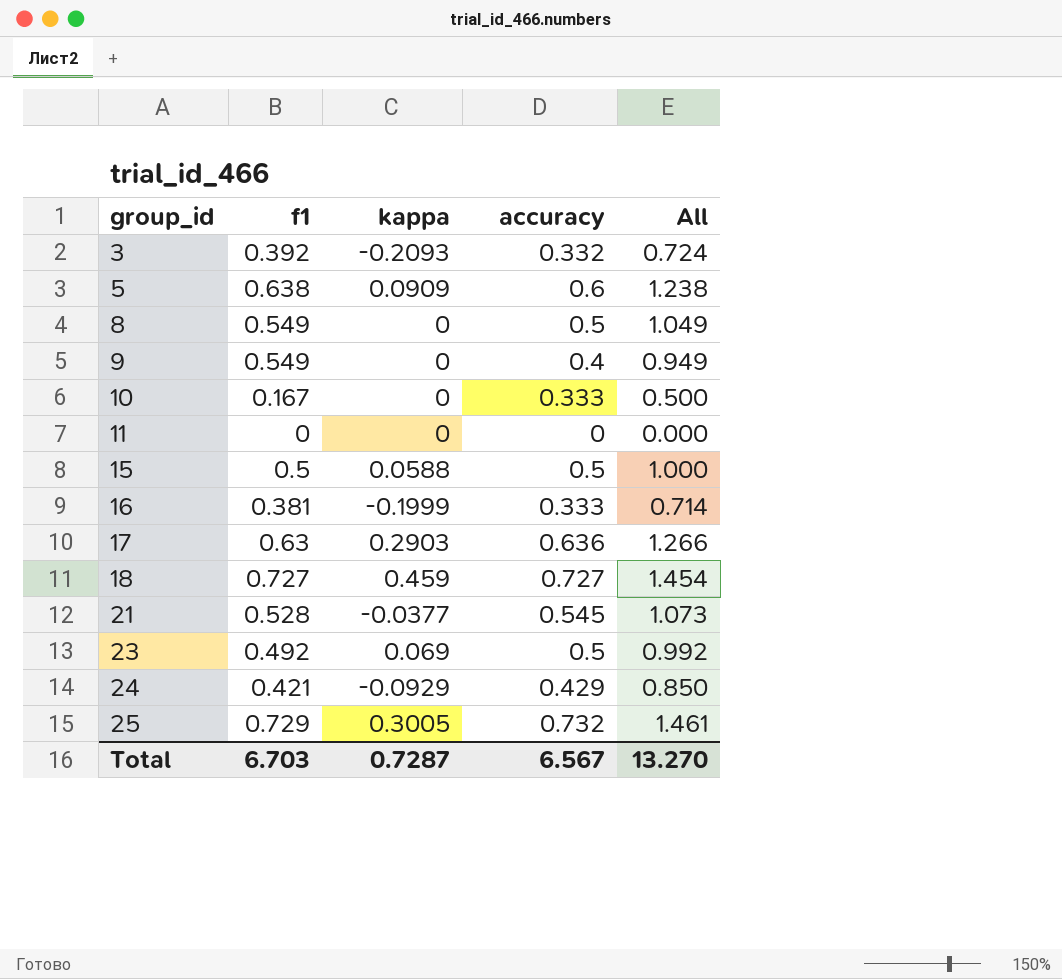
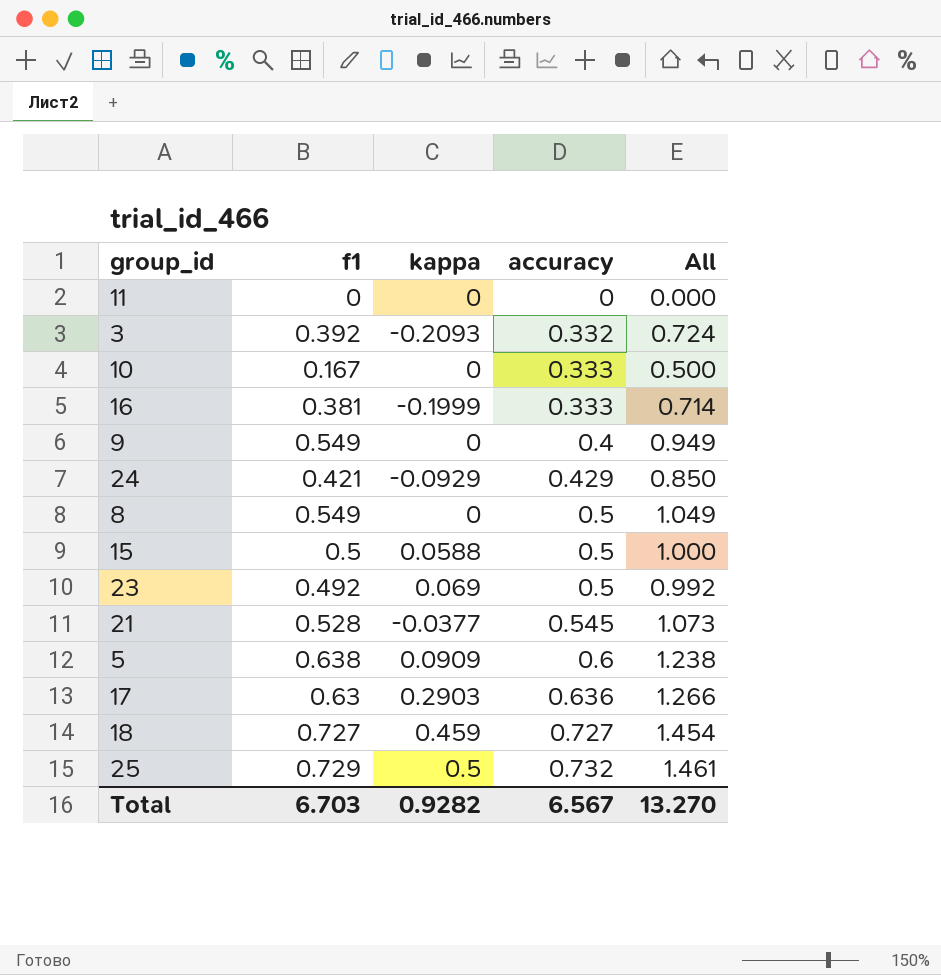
row order: group_id ascending -> accuracy ascending
25 | kappa: 0.3005 -> 0.5
Total | kappa: 0.7287 -> 0.9282

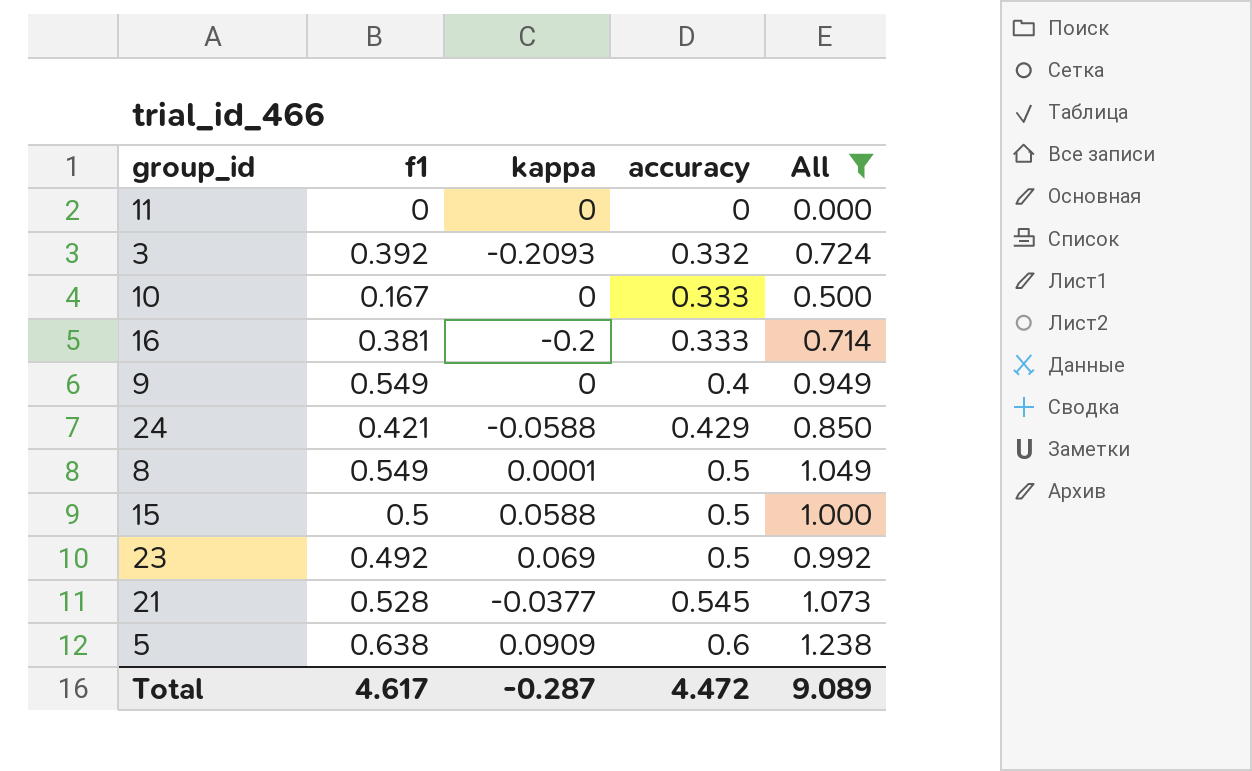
filter: none -> All <= 1.238
16 | kappa: -0.1999 -> -0.2
24 | kappa: -0.0929 -> -0.0588
8 | kappa: 0 -> 0.0001
Total | f1: 6.703 -> 4.617
Total | kappa: 0.9282 -> -0.287
Total | accuracy: 6.567 -> 4.472
Total | All: 13.270 -> 9.089

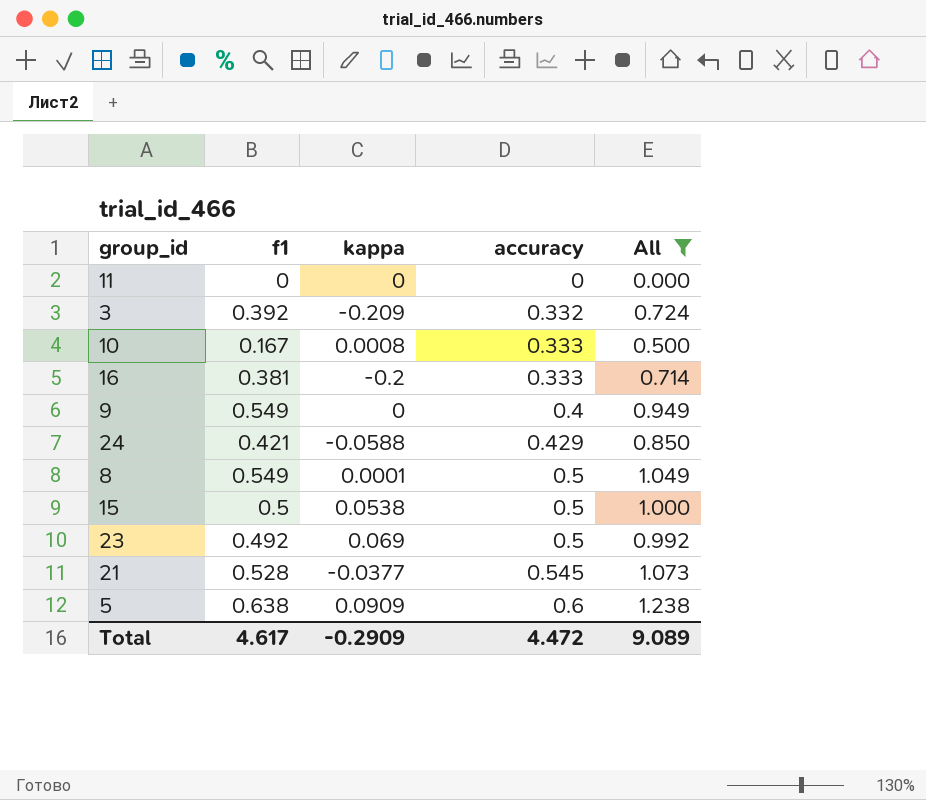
3 | kappa: -0.2093 -> -0.209
10 | kappa: 0 -> 0.0008
15 | kappa: 0.0588 -> 0.0538
Total | kappa: -0.287 -> -0.2909

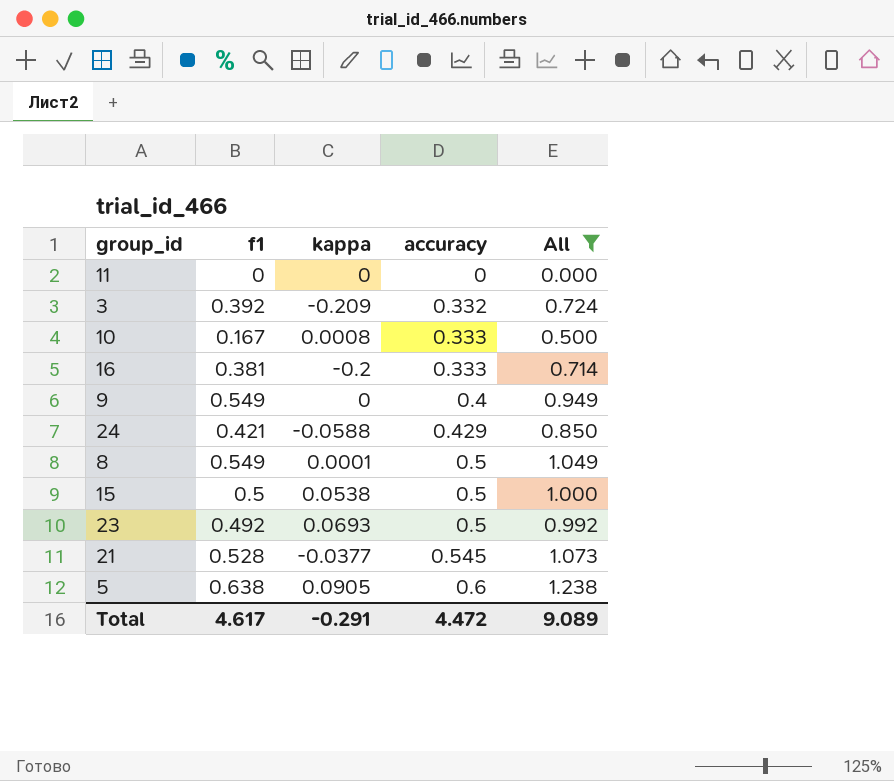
23 | kappa: 0.069 -> 0.0693
5 | kappa: 0.0909 -> 0.0905
Total | kappa: -0.2909 -> -0.291

